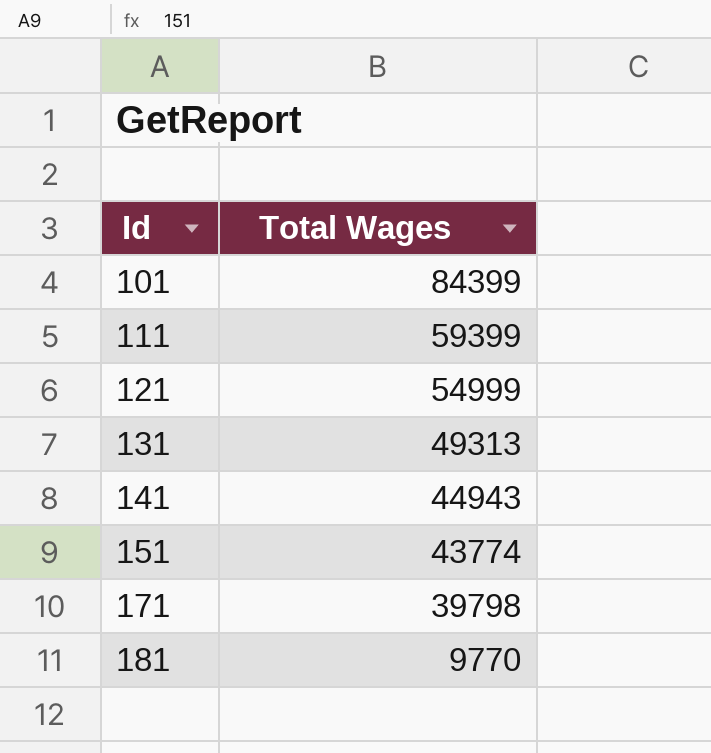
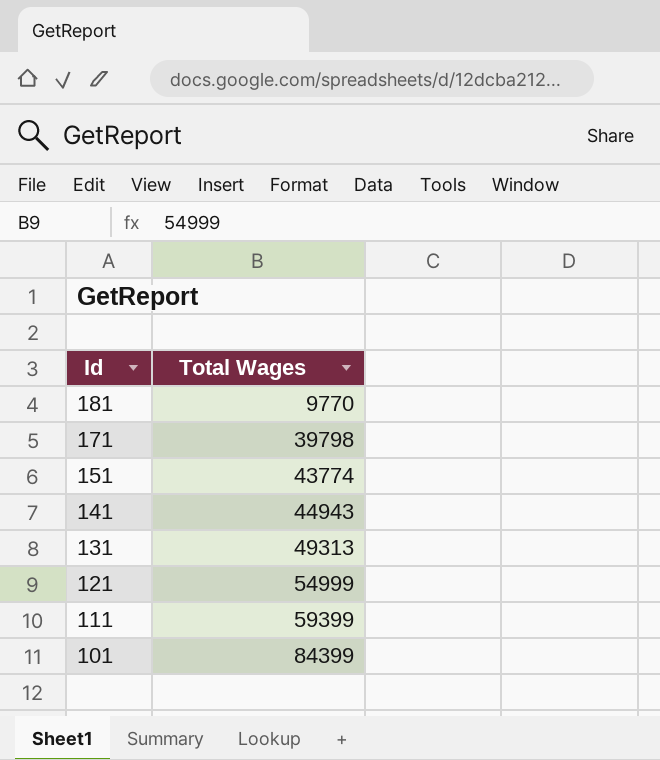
row order: Id ascending -> Id descending

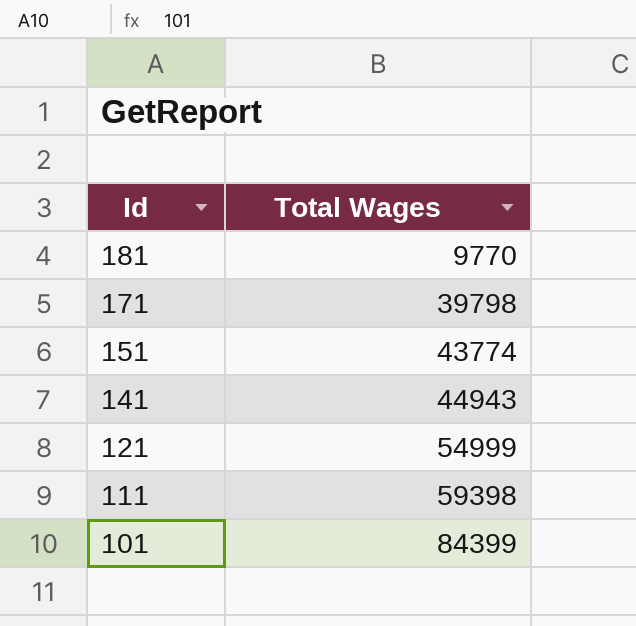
row 131: 49313 -> none
111 | Total Wages: 59399 -> 59398

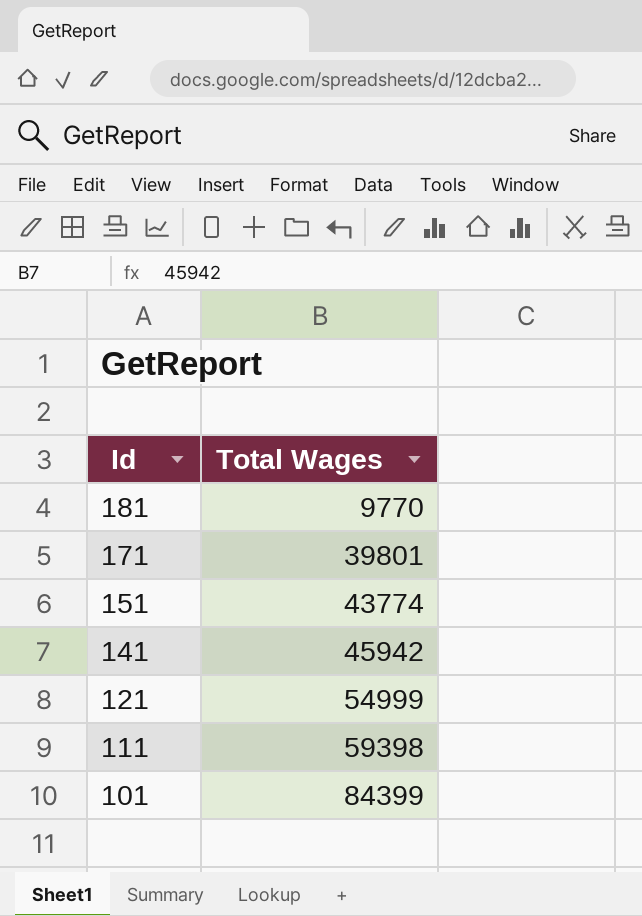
171 | Total Wages: 39798 -> 39801
141 | Total Wages: 44943 -> 45942

